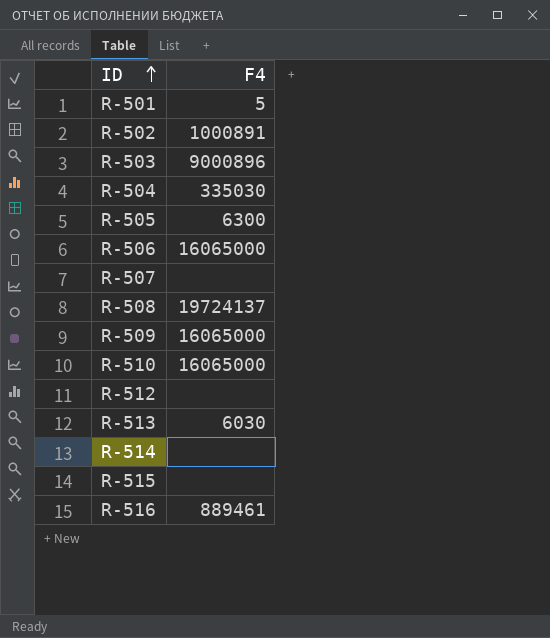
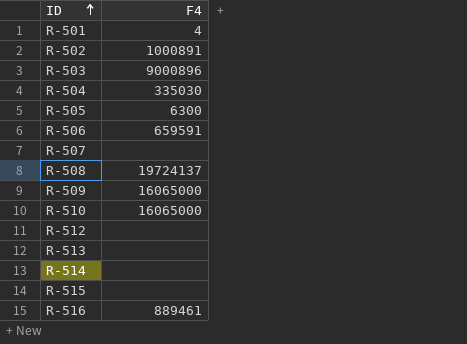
R-501 | F4: 5 -> 4
R-506 | F4: 16065000 -> 659591
R-513 | F4: 6030 -> none

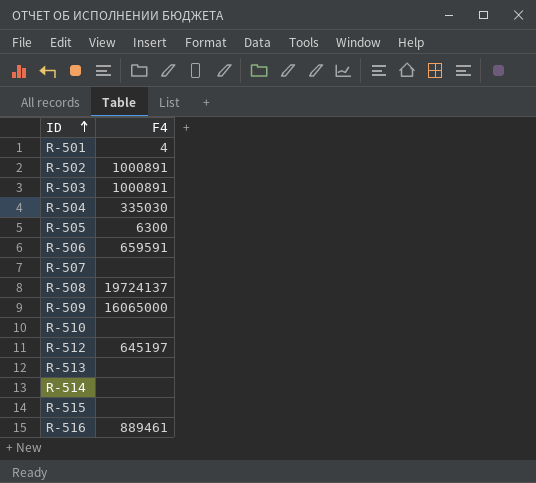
R-503 | F4: 9000896 -> 1000891
R-510 | F4: 16065000 -> none
R-512 | F4: none -> 645197

